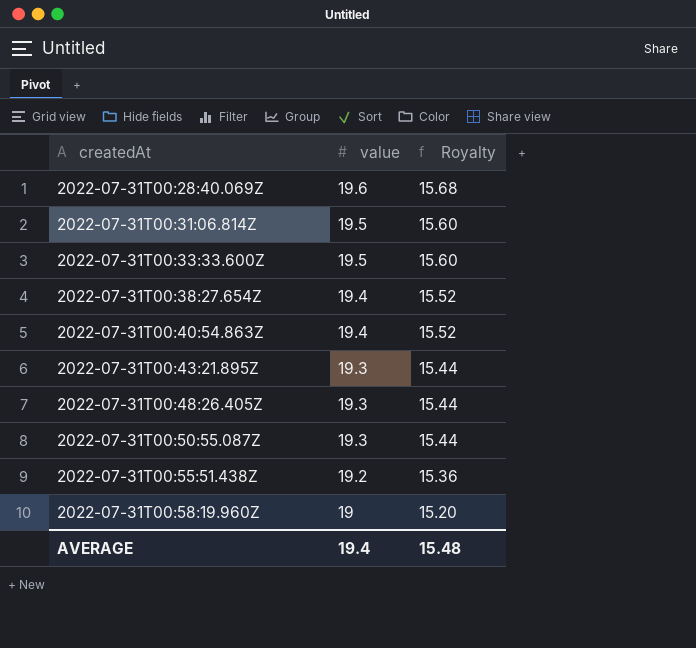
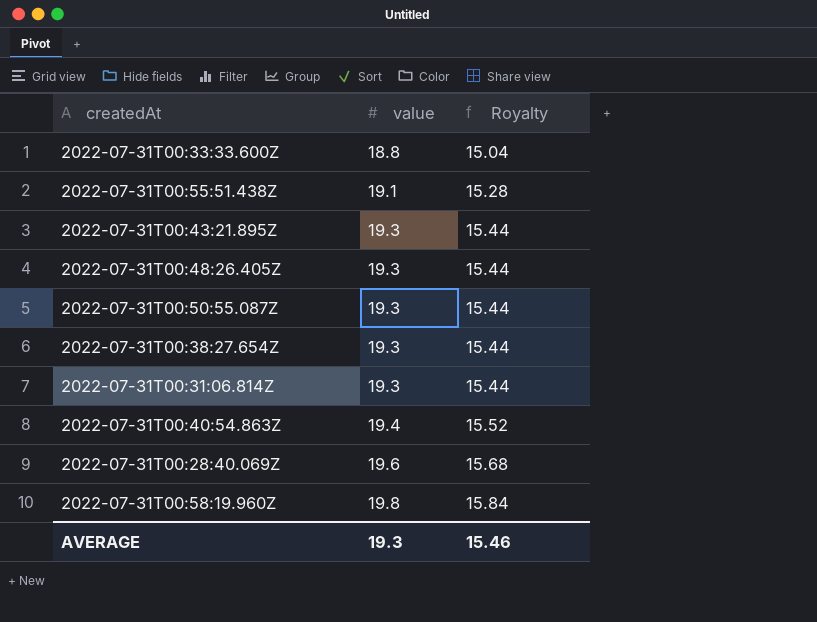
row order: createdAt ascending -> value ascending
2022-07-31T00:33:33.600Z | value: 19.5 -> 18.8
2022-07-31T00:33:33.600Z | Royalty: 15.60 -> 15.04
2022-07-31T00:55:51.438Z | value: 19.2 -> 19.1
2022-07-31T00:55:51.438Z | Royalty: 15.36 -> 15.28
2022-07-31T00:38:27.654Z | value: 19.4 -> 19.3
2022-07-31T00:38:27.654Z | Royalty: 15.52 -> 15.44
2022-07-31T00:31:06.814Z | value: 19.5 -> 19.3
2022-07-31T00:31:06.814Z | Royalty: 15.60 -> 15.44
2022-07-31T00:58:19.960Z | value: 19 -> 19.8
2022-07-31T00:58:19.960Z | Royalty: 15.20 -> 15.84
AVERAGE | value: 19.4 -> 19.3
AVERAGE | Royalty: 15.48 -> 15.46

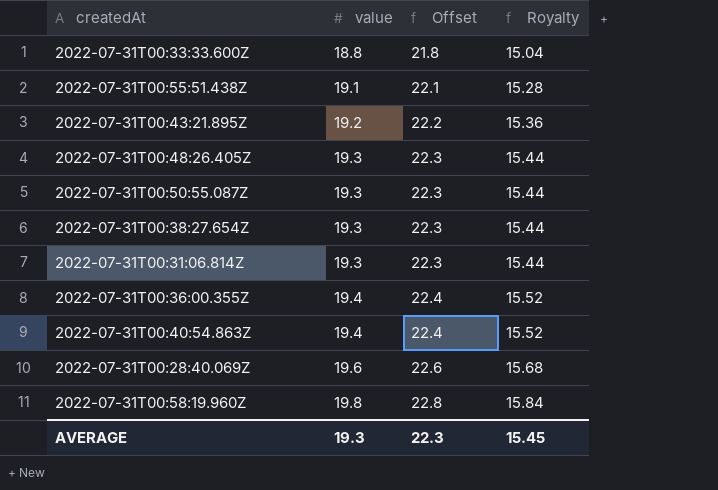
column Offset | formula: none -> [value] + 3
2022-07-31T00:43:21.895Z | value: 19.3 -> 19.2
2022-07-31T00:43:21.895Z | Royalty: 15.44 -> 15.36
row 2022-07-31T00:36:00.355Z: none -> 19.4 | 22.4 | 15.52
AVERAGE | Royalty: 15.46 -> 15.45

